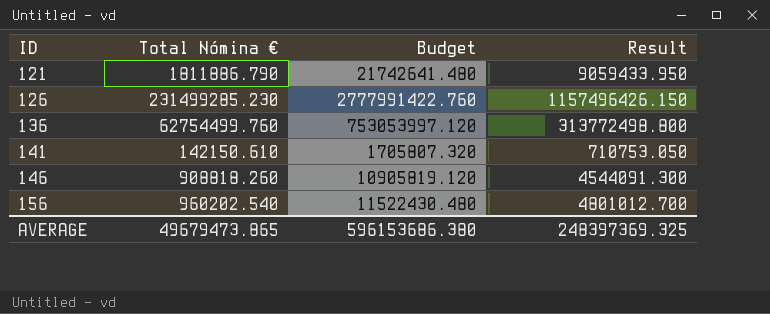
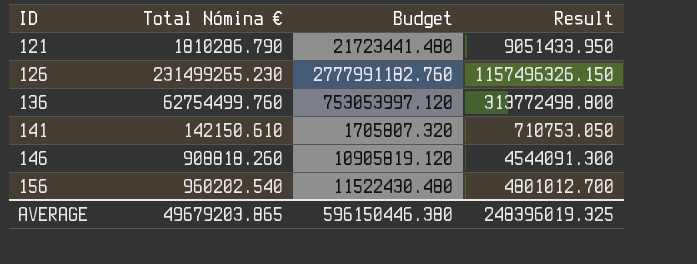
121 | Total Nómina €: 1811886.790 -> 1810286.790
121 | Budget: 21742641.480 -> 21723441.480
121 | Result: 9059433.950 -> 9051433.950
126 | Total Nómina €: 231499285.230 -> 231499265.230
126 | Budget: 2777991422.760 -> 2777991182.760
126 | Result: 1157496426.150 -> 1157496326.150
AVERAGE | Total Nómina €: 49679473.865 -> 49679203.865
AVERAGE | Budget: 596153686.380 -> 596150446.380
AVERAGE | Result: 248397369.325 -> 248396019.325

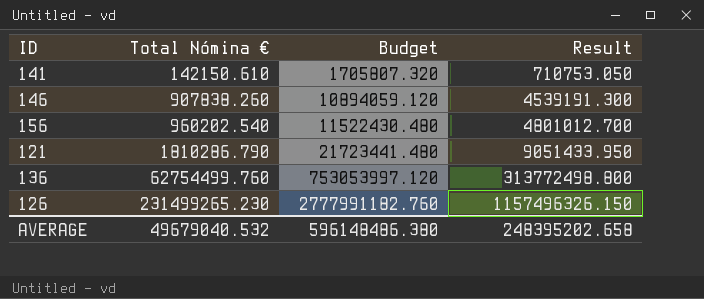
row order: ID ascending -> Total Nómina € ascending
146 | Total Nómina €: 908818.260 -> 907838.260
146 | Budget: 10905819.120 -> 10894059.120
146 | Result: 4544091.300 -> 4539191.300
AVERAGE | Total Nómina €: 49679203.865 -> 49679040.532
AVERAGE | Budget: 596150446.380 -> 596148486.380
AVERAGE | Result: 248396019.325 -> 248395202.658

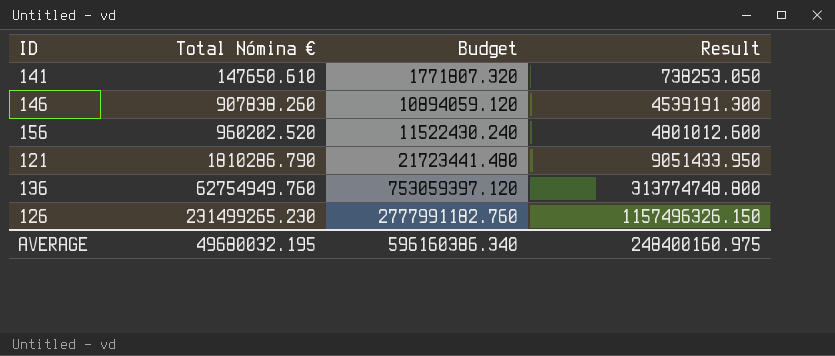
141 | Total Nómina €: 142150.610 -> 147650.610
141 | Budget: 1705807.320 -> 1771807.320
141 | Result: 710753.050 -> 738253.050
156 | Total Nómina €: 960202.540 -> 960202.520
156 | Budget: 11522430.480 -> 11522430.240
156 | Result: 4801012.700 -> 4801012.600
136 | Total Nómina €: 62754499.760 -> 62754949.760
136 | Budget: 753053997.120 -> 753059397.120
136 | Result: 313772498.800 -> 313774748.800
AVERAGE | Total Nómina €: 49679040.532 -> 49680032.195
AVERAGE | Budget: 596148486.380 -> 596160386.340
AVERAGE | Result: 248395202.658 -> 248400160.975

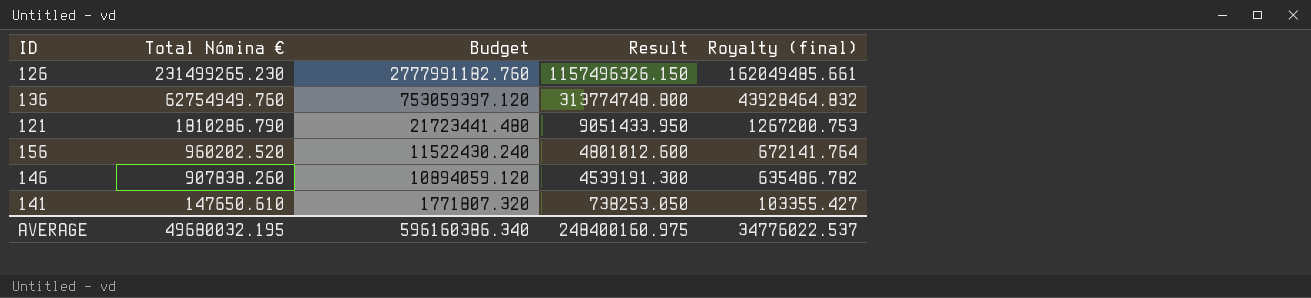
row order: Total Nómina € ascending -> Total Nómina € descending
column Royalty (final) | formula: none -> [Total Nómina €] * 0.7

